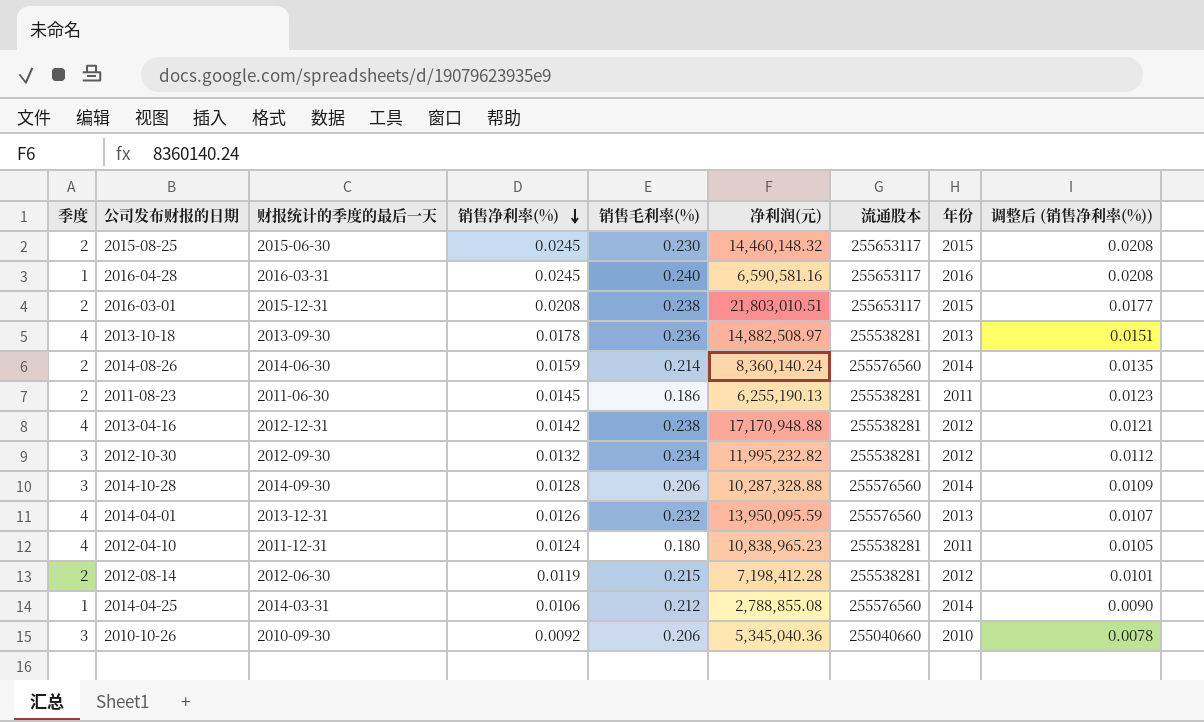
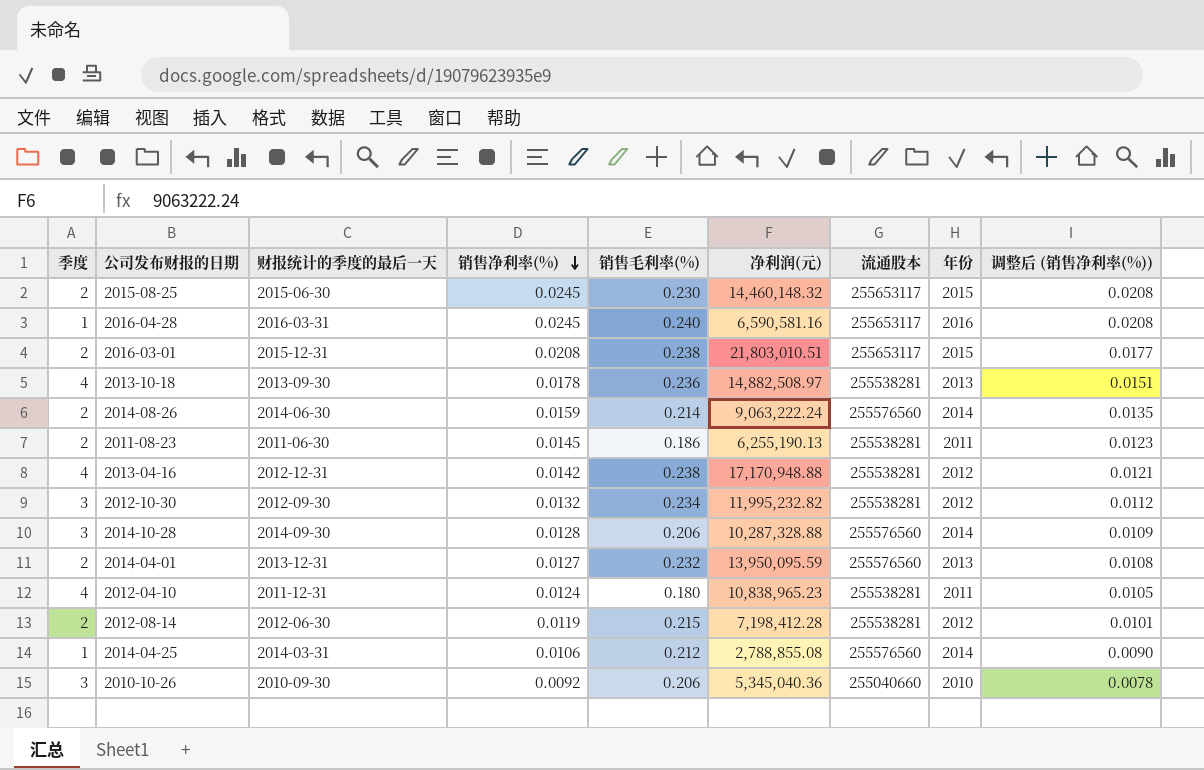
2014-08-26 | 净利润(元): 8,360,140.24 -> 9,063,222.24
2014-04-01 | 季度: 4 -> 2
2014-04-01 | 销售净利率(%): 0.0126 -> 0.0127
2014-04-01 | 调整后 (销售净利率(%)): 0.0107 -> 0.0108

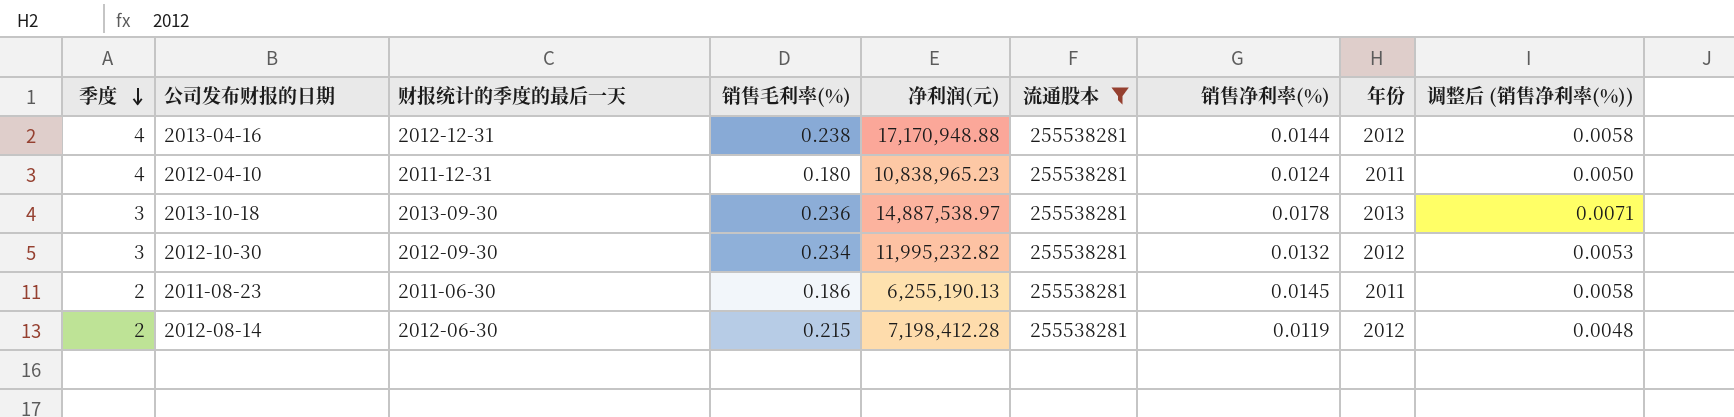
filter: none -> 流通股本 = 255538281
row order: 销售净利率(%) descending -> 季度 descending
column 销售净利率(%) | position: 4 -> 7
column 调整后 (销售净利率(%)) | formula: [销售净利率(%)] * 0.85 -> [销售净利率(%)] * 0.4
2013-04-16 | 销售净利率(%): 0.0142 -> 0.0144
2013-10-18 | 季度: 4 -> 3
2013-10-18 | 净利润(元): 14,882,508.97 -> 14,887,538.97

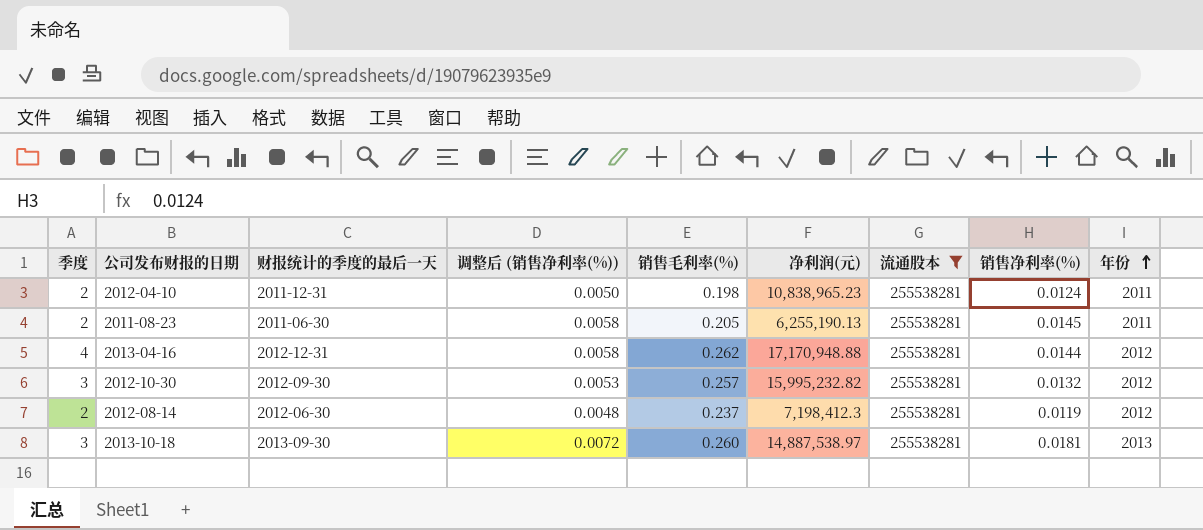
row order: 季度 descending -> 年份 ascending
column 调整后 (销售净利率(%)) | position: 9 -> 4
2012-04-10 | 季度: 4 -> 2
2012-04-10 | 销售毛利率(%): 0.180 -> 0.198
2011-08-23 | 销售毛利率(%): 0.186 -> 0.205
2013-04-16 | 销售毛利率(%): 0.238 -> 0.262
2012-10-30 | 销售毛利率(%): 0.234 -> 0.257
2012-10-30 | 净利润(元): 11,995,232.82 -> 15,995,232.82
2012-08-14 | 销售毛利率(%): 0.215 -> 0.237
2012-08-14 | 净利润(元): 7,198,412.28 -> 7,198,412.3
2013-10-18 | 调整后 (销售净利率(%)): 0.0071 -> 0.0072
2013-10-18 | 销售毛利率(%): 0.236 -> 0.260
2013-10-18 | 销售净利率(%): 0.0178 -> 0.0181

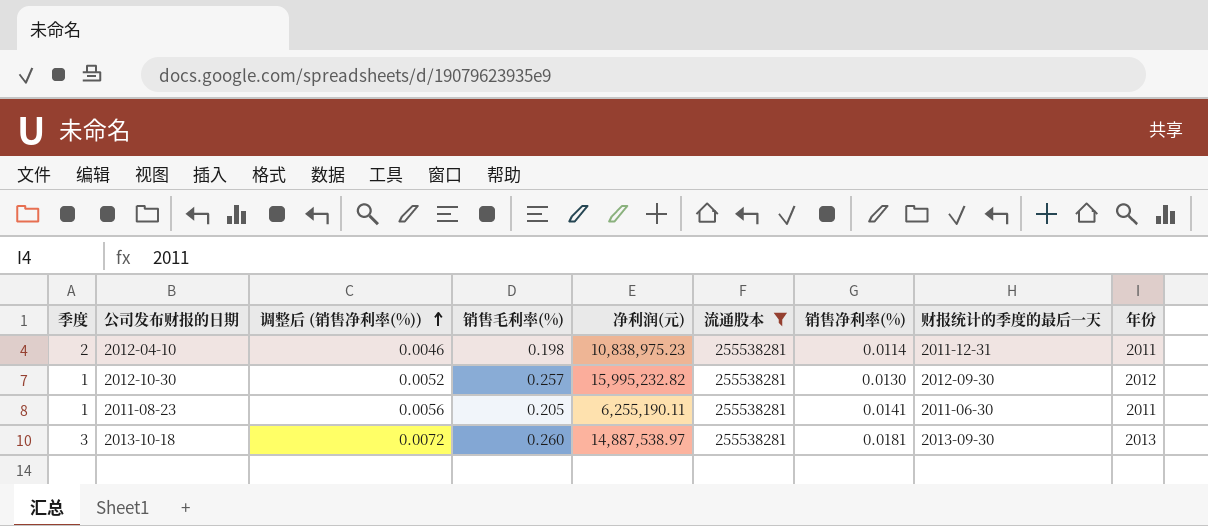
row order: 年份 ascending -> 调整后 (销售净利率(%)) ascending
column 财报统计的季度的最后一天 | position: 3 -> 8
row 2013-04-16: 4 | 2012-12-31 | 0.0058 | 0.262 | 17,170,948.88 | 255538281 | 0.0144 | 2012 -> none
row 2012-08-14: 2 | 2012-06-30 | 0.0048 | 0.237 | 7,198,412.3 | 255538281 | 0.0119 | 2012 -> none
2012-04-10 | 调整后 (销售净利率(%)): 0.0050 -> 0.0046
2012-04-10 | 净利润(元): 10,838,965.23 -> 10,838,975.23
2012-04-10 | 销售净利率(%): 0.0124 -> 0.0114
2012-10-30 | 季度: 3 -> 1
2012-10-30 | 调整后 (销售净利率(%)): 0.0053 -> 0.0052
2012-10-30 | 销售净利率(%): 0.0132 -> 0.0130
2011-08-23 | 季度: 2 -> 1
2011-08-23 | 调整后 (销售净利率(%)): 0.0058 -> 0.0056
2011-08-23 | 净利润(元): 6,255,190.13 -> 6,255,190.11
2011-08-23 | 销售净利率(%): 0.0145 -> 0.0141

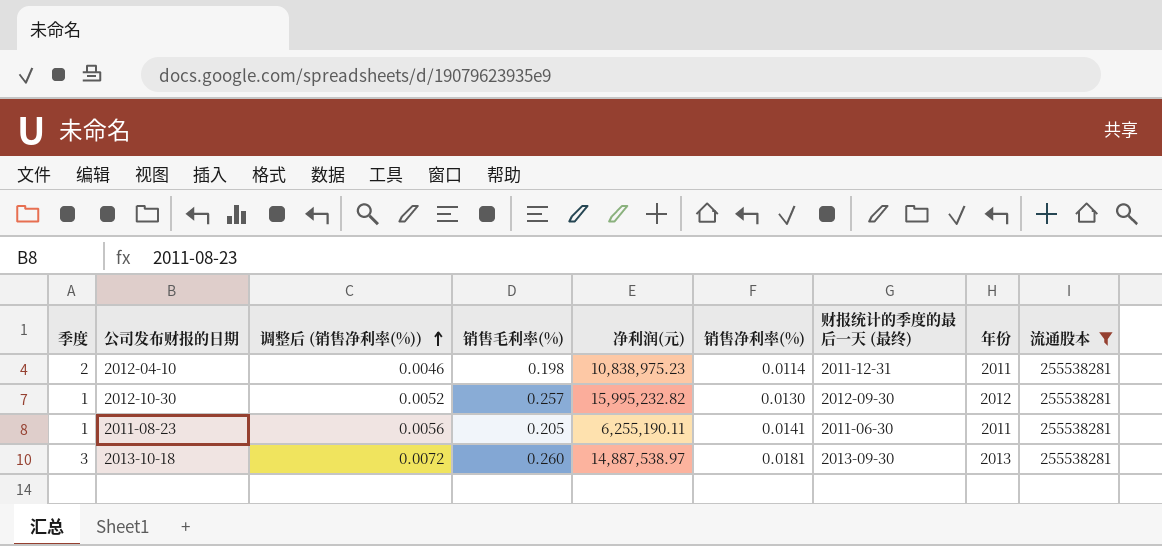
column name: 财报统计的季度的最后一天 -> 财报统计的季度的最后一天 (最终)
column 流通股本 | position: 6 -> 9

